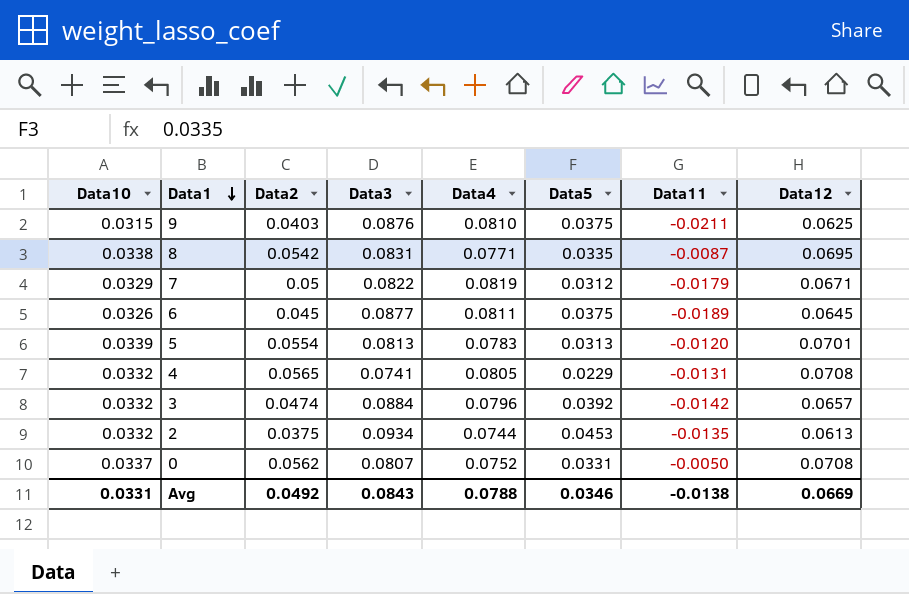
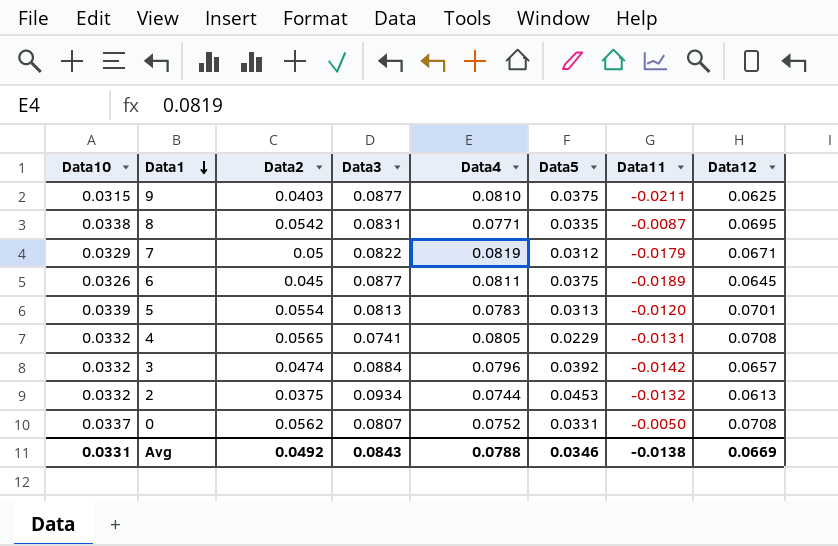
9 | Data3: 0.0876 -> 0.0877
2 | Data11: -0.0135 -> -0.0132

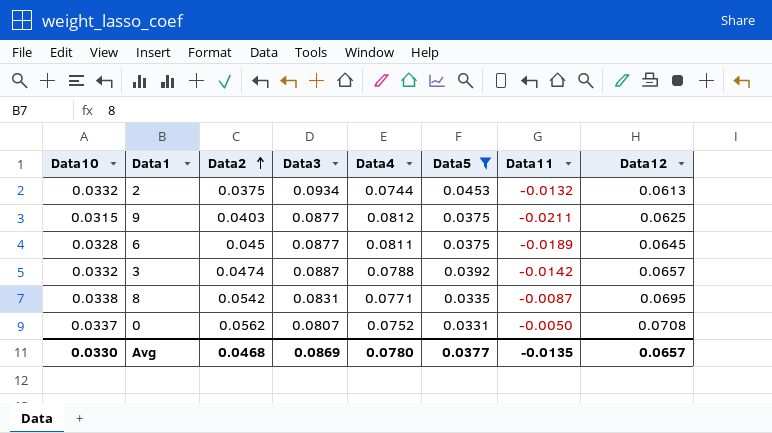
filter: none -> Data5 >= 0.0331
row order: Data1 descending -> Data2 ascending
9 | Data4: 0.0810 -> 0.0812
6 | Data10: 0.0326 -> 0.0328
3 | Data3: 0.0884 -> 0.0887
3 | Data4: 0.0796 -> 0.0788
Avg | Data10: 0.0331 -> 0.0330
Avg | Data2: 0.0492 -> 0.0468
Avg | Data3: 0.0843 -> 0.0869
Avg | Data4: 0.0788 -> 0.0780
Avg | Data5: 0.0346 -> 0.0377
Avg | Data11: -0.0138 -> -0.0135
Avg | Data12: 0.0669 -> 0.0657

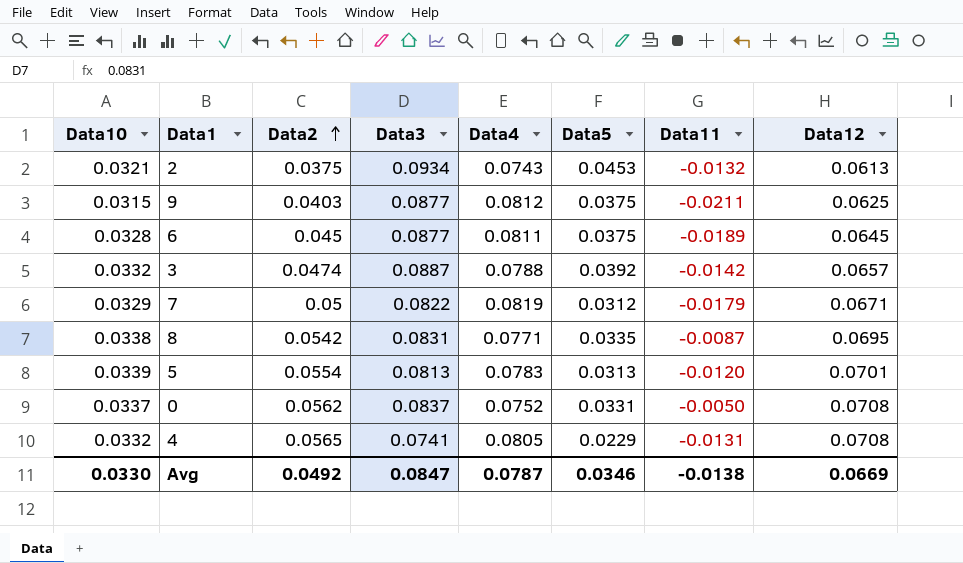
filter: Data5 >= 0.0331 -> none
2 | Data10: 0.0332 -> 0.0321
2 | Data4: 0.0744 -> 0.0743
0 | Data3: 0.0807 -> 0.0837
Avg | Data2: 0.0468 -> 0.0492
Avg | Data3: 0.0869 -> 0.0847
Avg | Data4: 0.0780 -> 0.0787
Avg | Data5: 0.0377 -> 0.0346
Avg | Data11: -0.0135 -> -0.0138
Avg | Data12: 0.0657 -> 0.0669

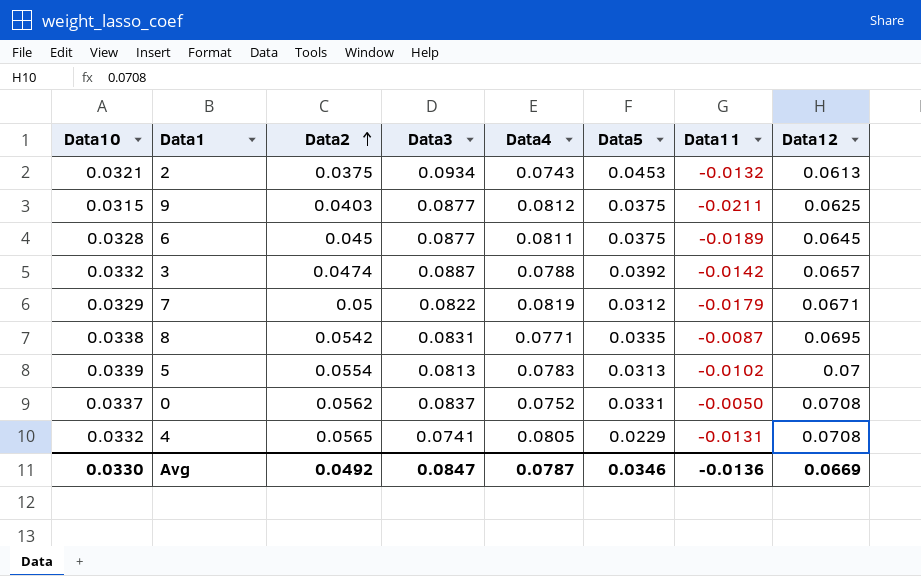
5 | Data11: -0.0120 -> -0.0102
5 | Data12: 0.0701 -> 0.07
Avg | Data11: -0.0138 -> -0.0136

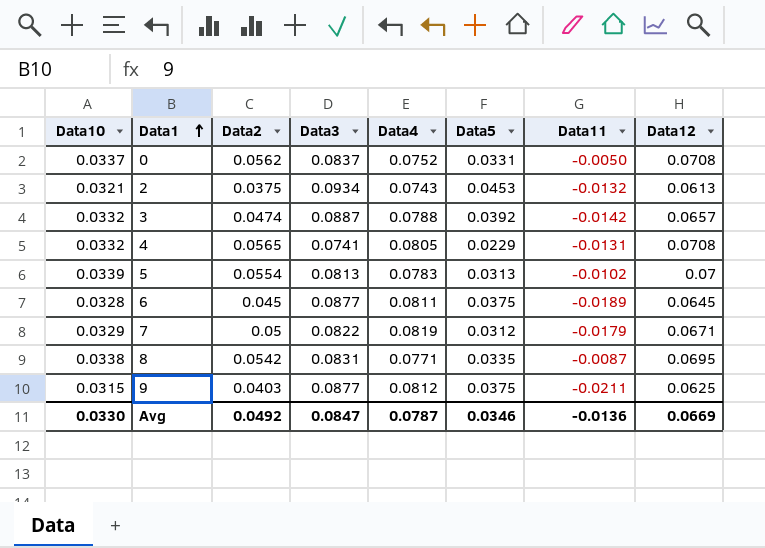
row order: Data2 ascending -> Data1 ascending

